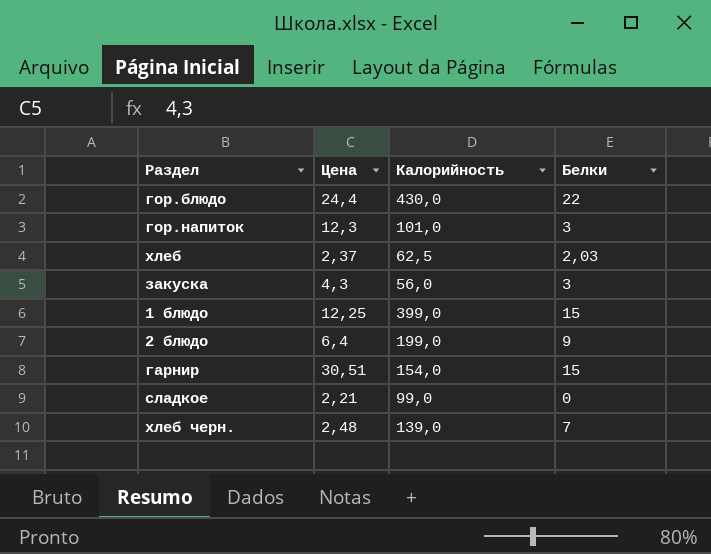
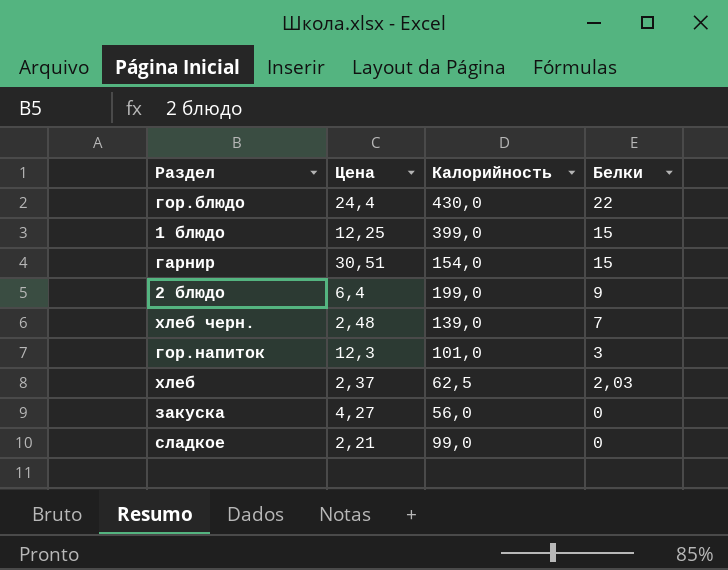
row order: none -> Белки descending
закуска | Цена: 4,3 -> 4,27
закуска | Белки: 3 -> 0

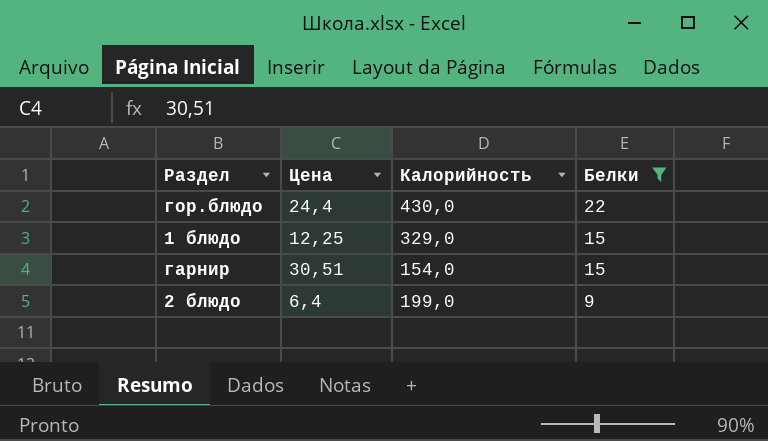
filter: none -> Белки >= 9
1 блюдо | Калорийность: 399,0 -> 329,0

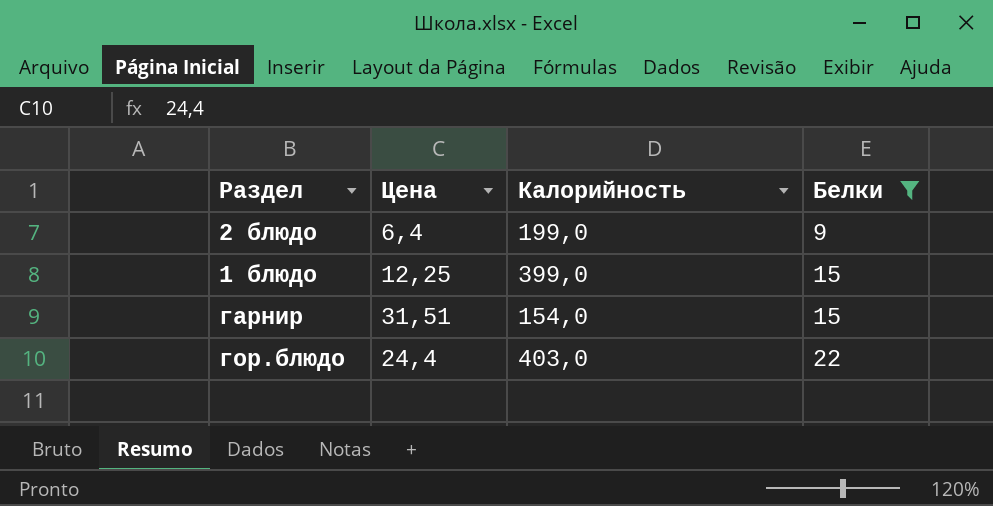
row order: Белки descending -> Белки ascending
1 блюдо | Калорийность: 329,0 -> 399,0
гарнир | Цена: 30,51 -> 31,51
гор.блюдо | Калорийность: 430,0 -> 403,0

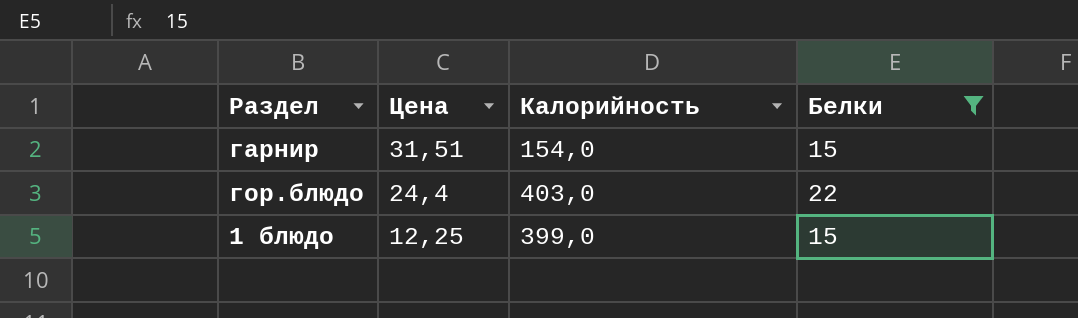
row order: Белки ascending -> Цена descending
row 2 блюдо: 6,4 | 199,0 | 9 -> none

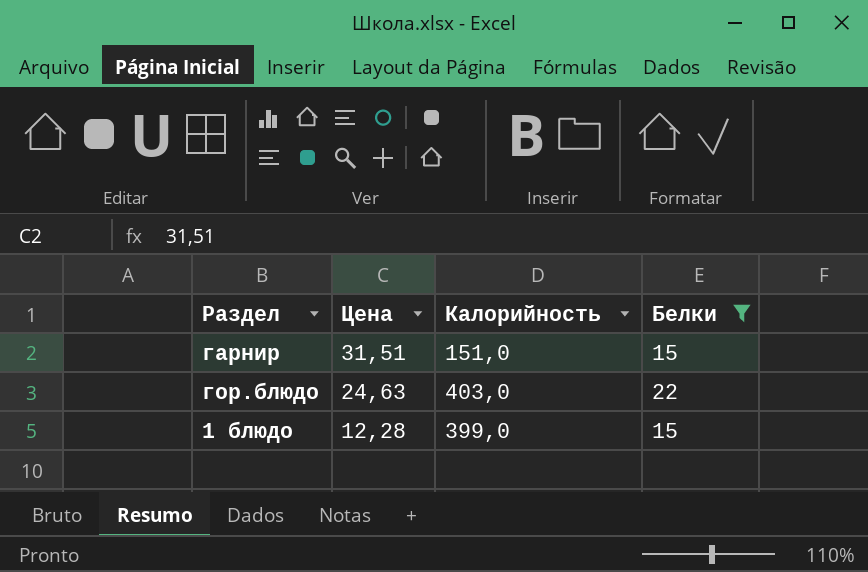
гарнир | Калорийность: 154,0 -> 151,0
гор.блюдо | Цена: 24,4 -> 24,63
1 блюдо | Цена: 12,25 -> 12,28

